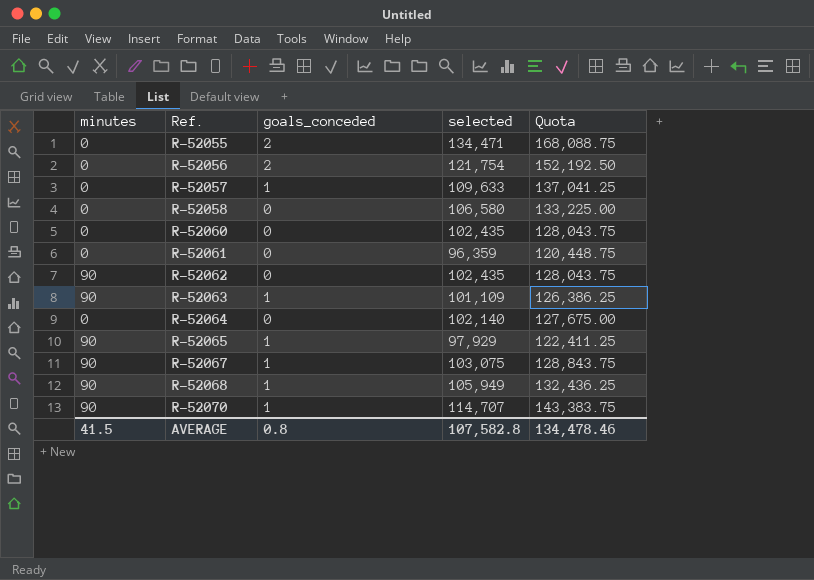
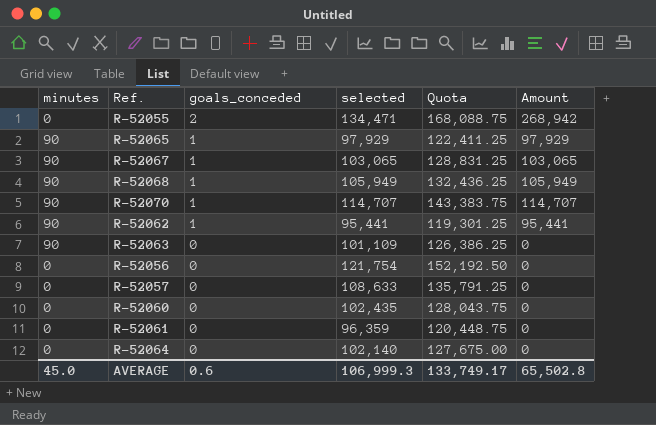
row order: Ref. ascending -> goals_conceded descending
column Amount | formula: none -> [goals_conceded] * [selected]
row R-52058: 0 | 0 | 106,580 | 133,225.00 -> none
R-52067 | selected: 103,075 -> 103,065
R-52067 | Quota: 128,843.75 -> 128,831.25
R-52062 | goals_conceded: 0 -> 1
R-52062 | selected: 102,435 -> 95,441
R-52062 | Quota: 128,043.75 -> 119,301.25
R-52063 | goals_conceded: 1 -> 0
R-52056 | goals_conceded: 2 -> 0
R-52057 | goals_conceded: 1 -> 0
R-52057 | selected: 109,633 -> 108,633
R-52057 | Quota: 137,041.25 -> 135,791.25
AVERAGE | minutes: 41.5 -> 45.0
AVERAGE | goals_conceded: 0.8 -> 0.6
AVERAGE | selected: 107,582.8 -> 106,999.3
AVERAGE | Quota: 134,478.46 -> 133,749.17

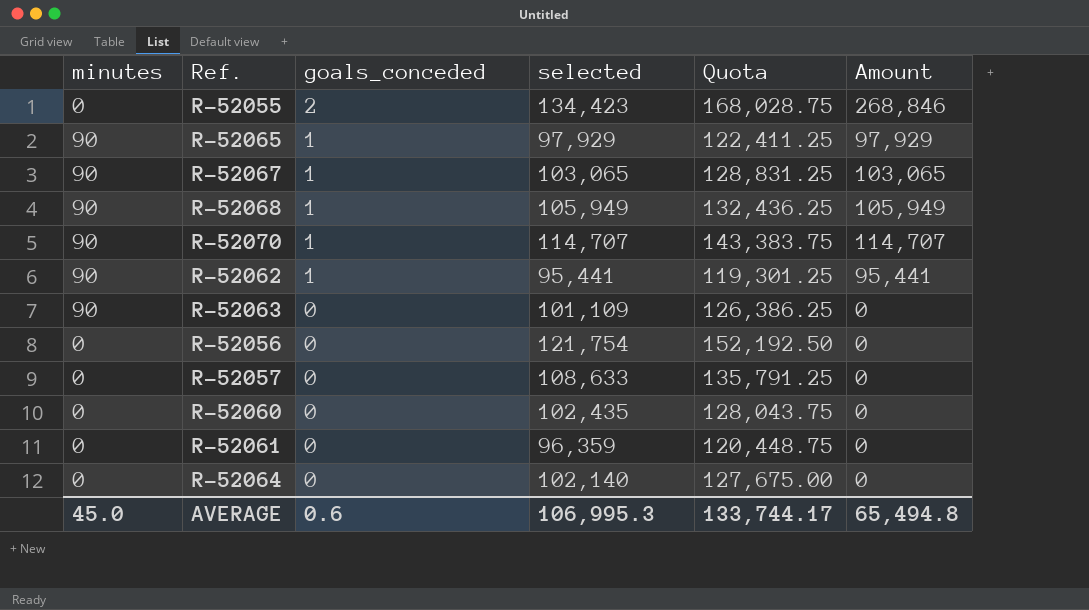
R-52055 | selected: 134,471 -> 134,423
R-52055 | Quota: 168,088.75 -> 168,028.75
R-52055 | Amount: 268,942 -> 268,846
AVERAGE | selected: 106,999.3 -> 106,995.3
AVERAGE | Quota: 133,749.17 -> 133,744.17
AVERAGE | Amount: 65,502.8 -> 65,494.8

